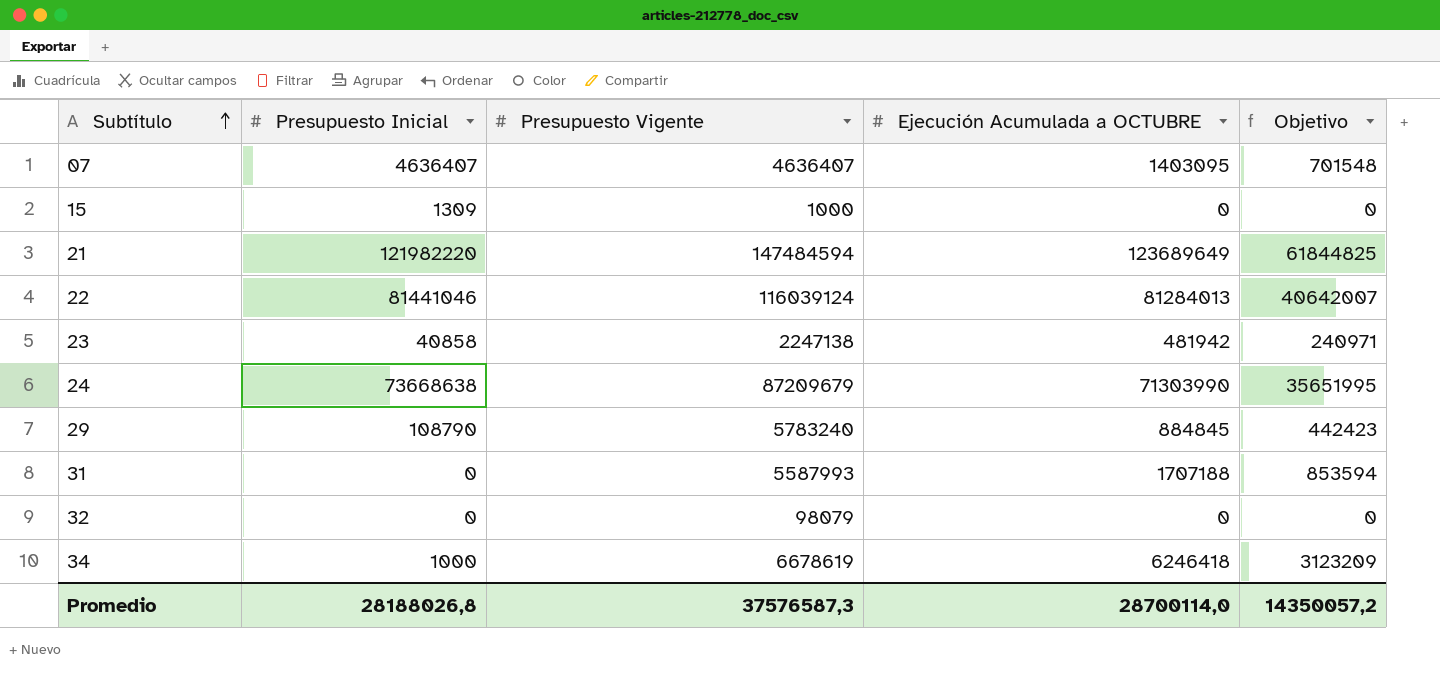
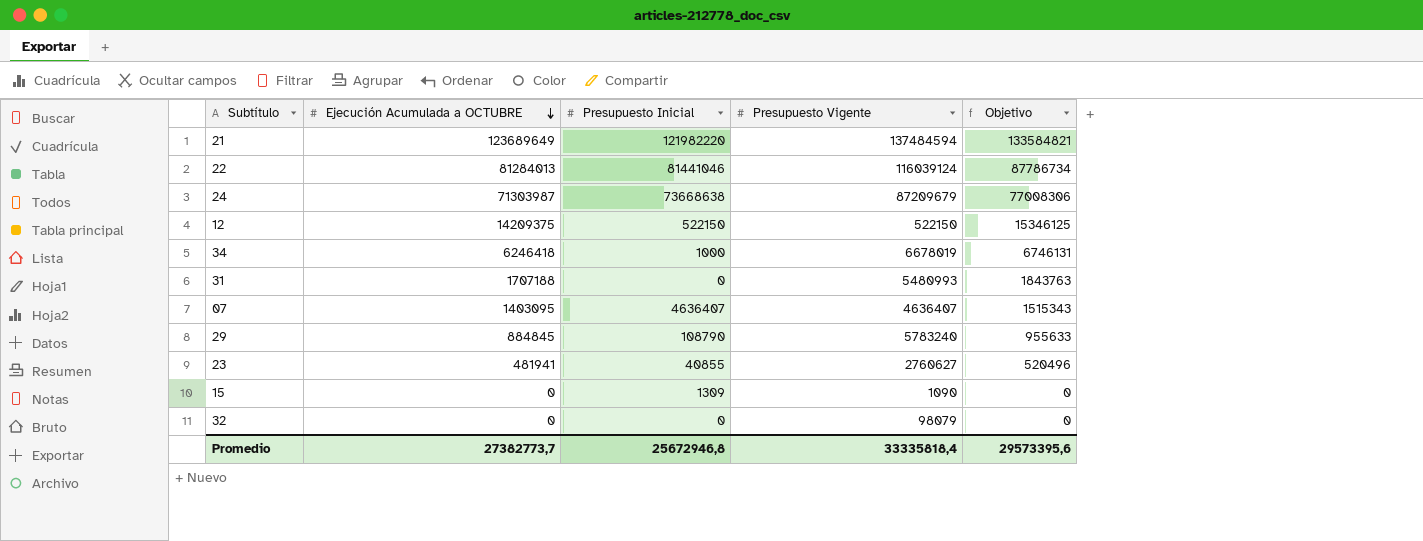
row order: Subtítulo ascending -> Ejecución Acumulada a OCTUBRE descending
column Ejecución Acumulada a OCTUBRE | position: 4 -> 2
column Objetivo | formula: [Ejecución Acumulada a OCTUBRE] * 0,5 -> [Ejecución Acumulada a OCTUBRE] * 1,08
21 | Presupuesto Vigente: 147484594 -> 137484594
24 | Ejecución Acumulada a OCTUBRE: 71303990 -> 71303987
row 12: none -> 14209375 | 522150 | 522150 | 15346125
34 | Presupuesto Vigente: 6678619 -> 6678019
31 | Presupuesto Vigente: 5587993 -> 5480993
23 | Ejecución Acumulada a OCTUBRE: 481942 -> 481941
23 | Presupuesto Inicial: 40858 -> 40855
23 | Presupuesto Vigente: 2247138 -> 2760627
15 | Presupuesto Vigente: 1000 -> 1090
Promedio | Ejecución Acumulada a OCTUBRE: 28700114,0 -> 27382773,7
Promedio | Presupuesto Inicial: 28188026,8 -> 25672946,8
Promedio | Presupuesto Vigente: 37576587,3 -> 33335818,4
Promedio | Objetivo: 14350057,2 -> 29573395,6

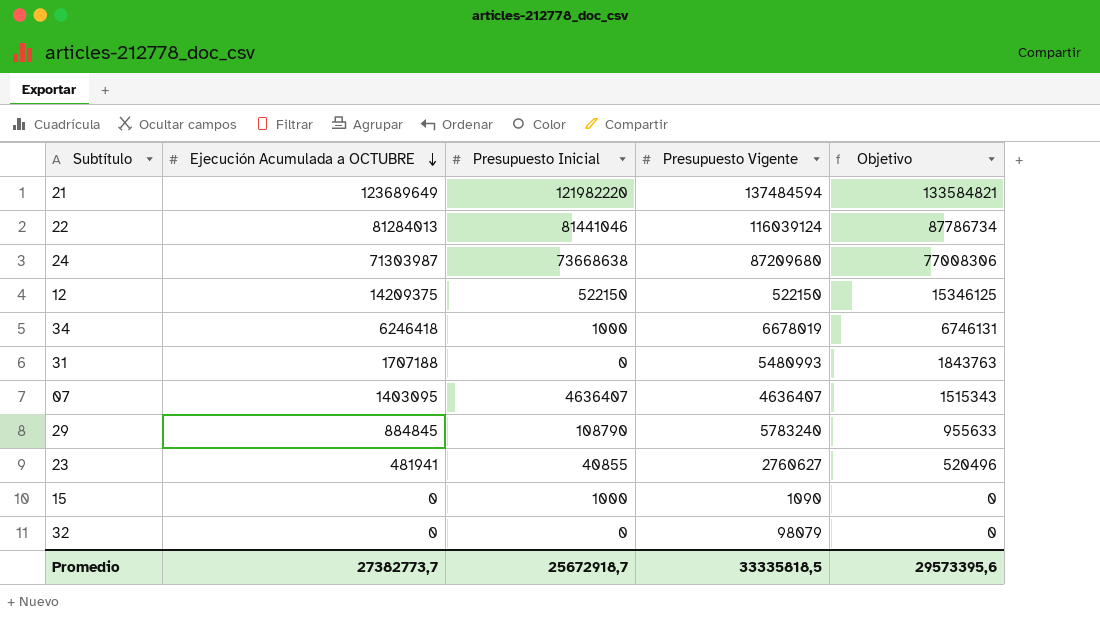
24 | Presupuesto Vigente: 87209679 -> 87209680
15 | Presupuesto Inicial: 1309 -> 1000
Promedio | Presupuesto Inicial: 25672946,8 -> 25672918,7
Promedio | Presupuesto Vigente: 33335818,4 -> 33335818,5

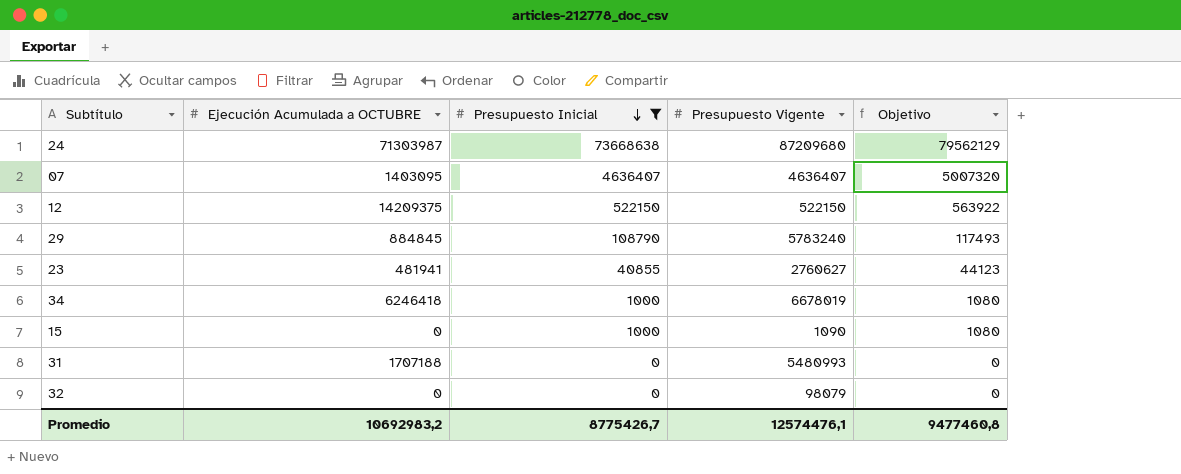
filter: none -> Presupuesto Inicial <= 73668638
row order: Ejecución Acumulada a OCTUBRE descending -> Presupuesto Inicial descending
column Objetivo | formula: [Ejecución Acumulada a OCTUBRE] * 1,08 -> [Presupuesto Inicial] * 1,08
Promedio | Ejecución Acumulada a OCTUBRE: 27382773,7 -> 10692983,2
Promedio | Presupuesto Inicial: 25672918,7 -> 8775426,7
Promedio | Presupuesto Vigente: 33335818,5 -> 12574476,1
Promedio | Objetivo: 29573395,6 -> 9477460,8

